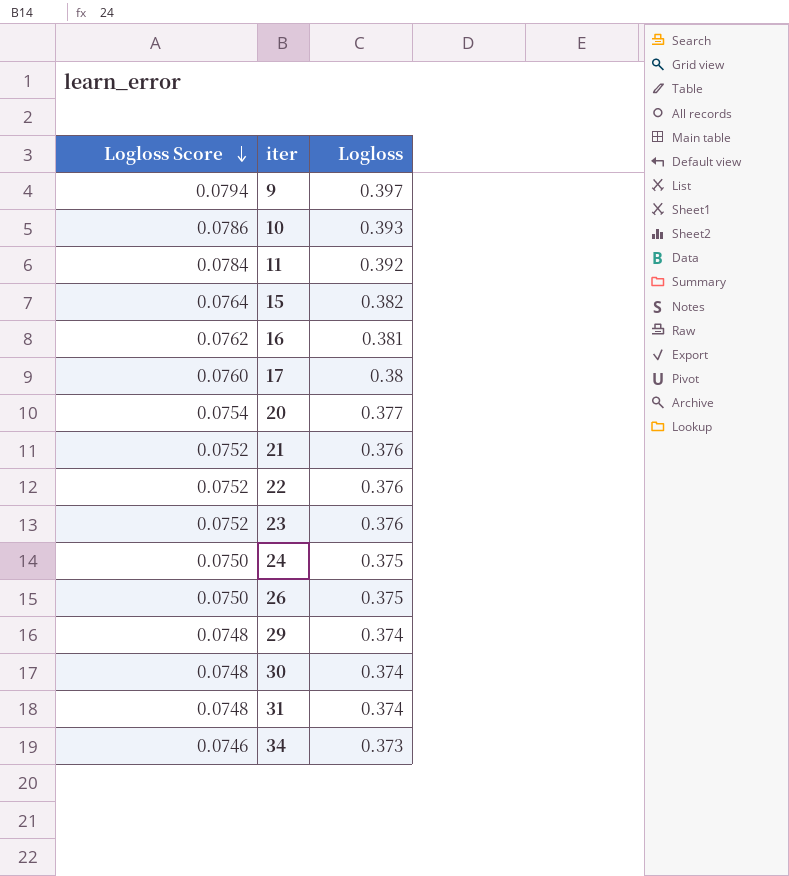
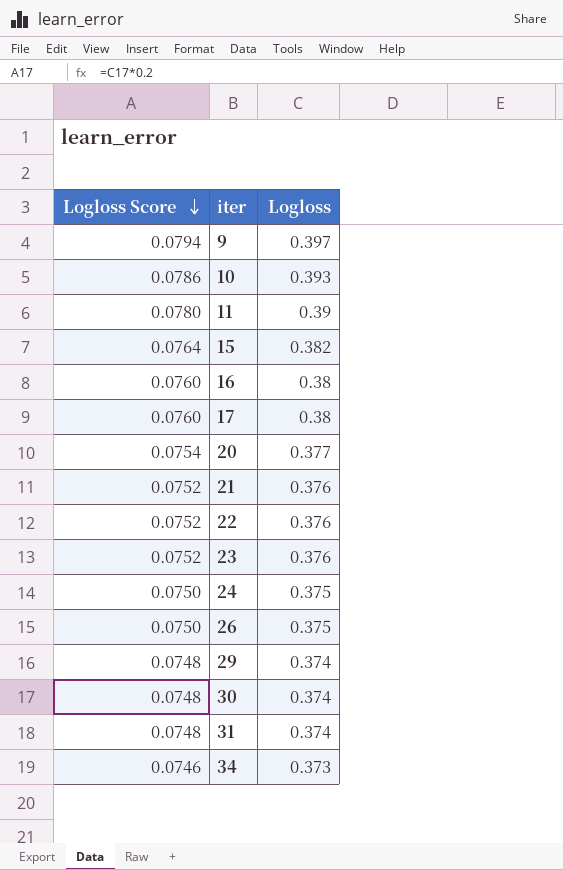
11 | Logloss Score: 0.0784 -> 0.0780
11 | Logloss: 0.392 -> 0.39
16 | Logloss Score: 0.0762 -> 0.0760
16 | Logloss: 0.381 -> 0.38

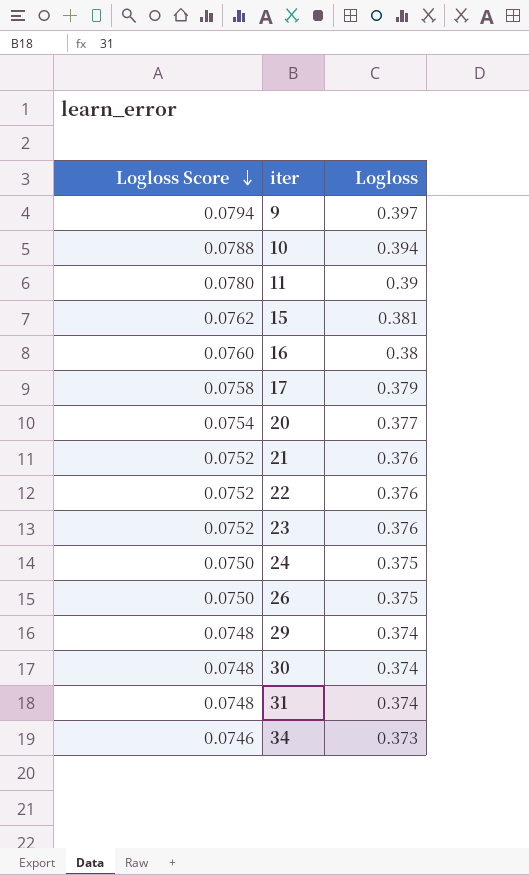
10 | Logloss Score: 0.0786 -> 0.0788
10 | Logloss: 0.393 -> 0.394
15 | Logloss Score: 0.0764 -> 0.0762
15 | Logloss: 0.382 -> 0.381
17 | Logloss Score: 0.0760 -> 0.0758
17 | Logloss: 0.38 -> 0.379

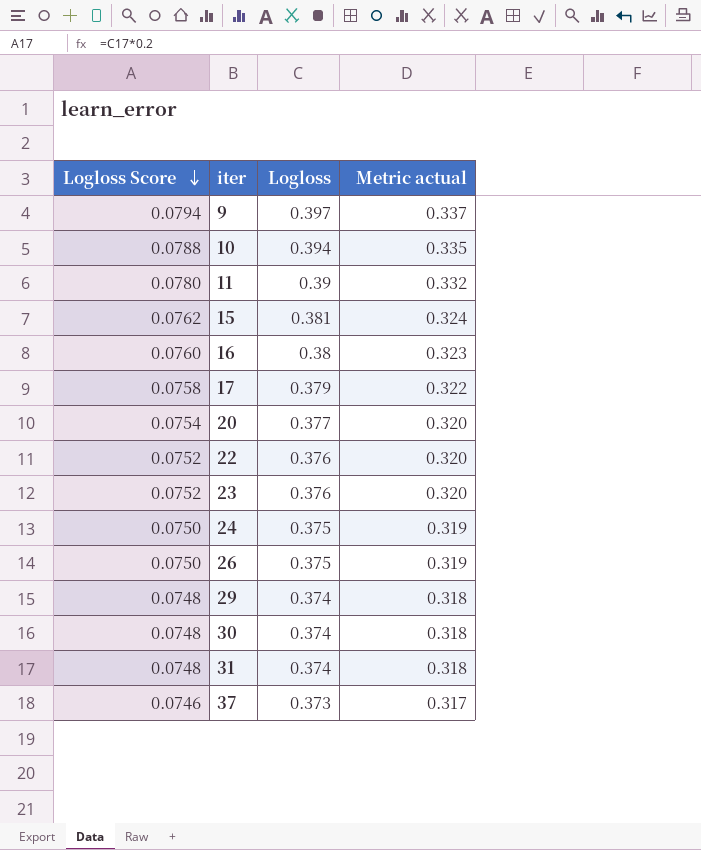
column Metric actual | formula: none -> [Logloss] * 0.85
row 21: 0.0752 | 0.376 -> none
row 34: 0.0746 | 0.373 -> none
row 37: none -> 0.0746 | 0.373 | 0.317

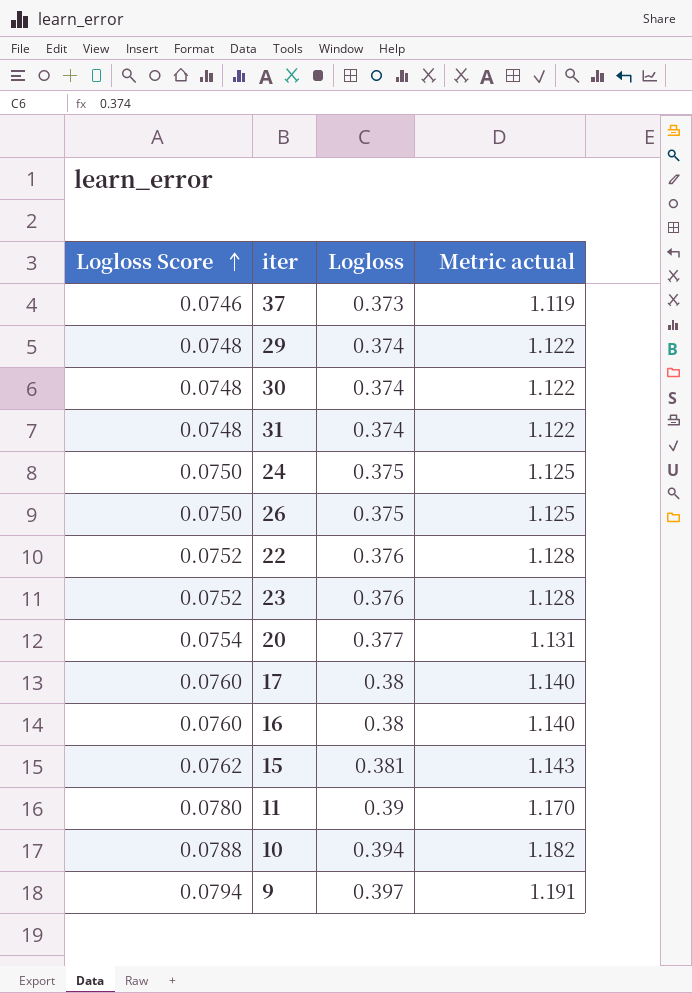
row order: Logloss Score descending -> Logloss Score ascending
column Metric actual | formula: [Logloss] * 0.85 -> [Logloss] * 3
17 | Logloss Score: 0.0758 -> 0.0760
17 | Logloss: 0.379 -> 0.38

